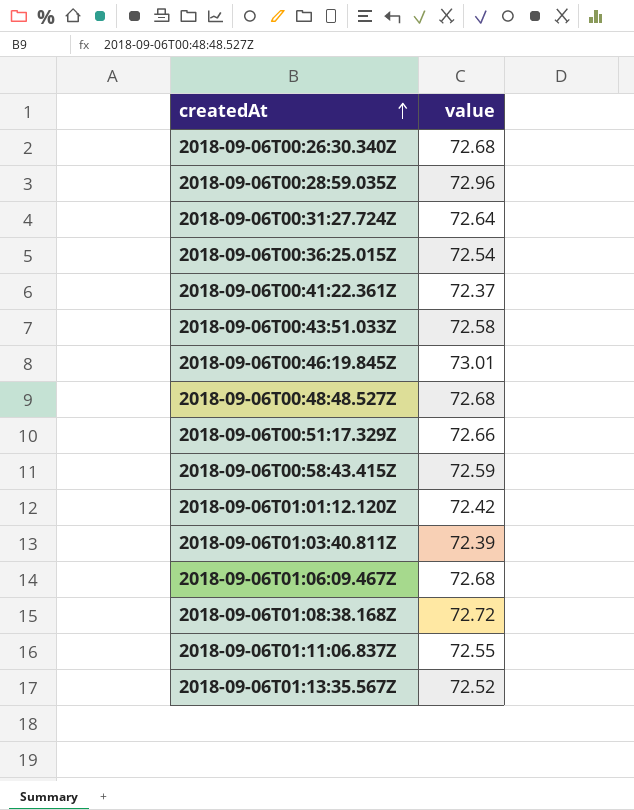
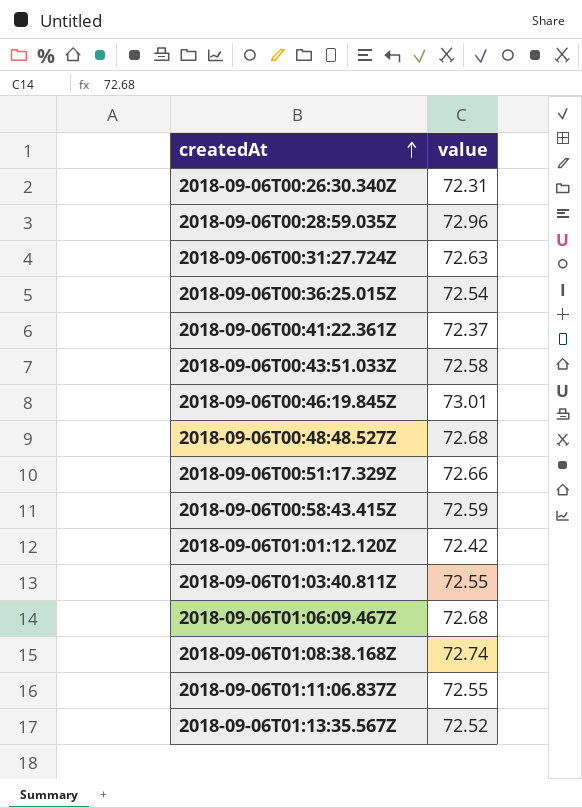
2018-09-06T00:26:30.340Z | value: 72.68 -> 72.31
2018-09-06T00:31:27.724Z | value: 72.64 -> 72.63
2018-09-06T01:03:40.811Z | value: 72.39 -> 72.55
2018-09-06T01:08:38.168Z | value: 72.72 -> 72.74

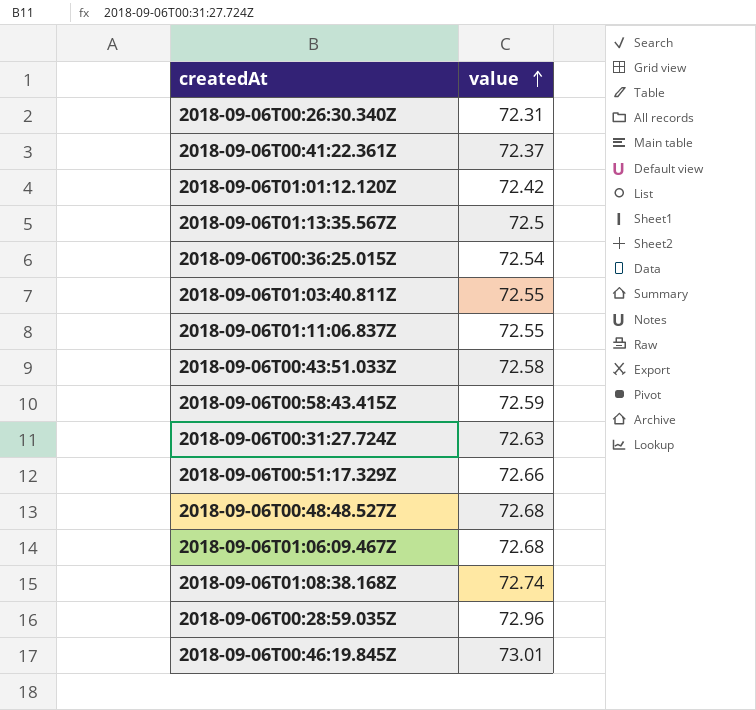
row order: createdAt ascending -> value ascending
2018-09-06T01:13:35.567Z | value: 72.52 -> 72.5

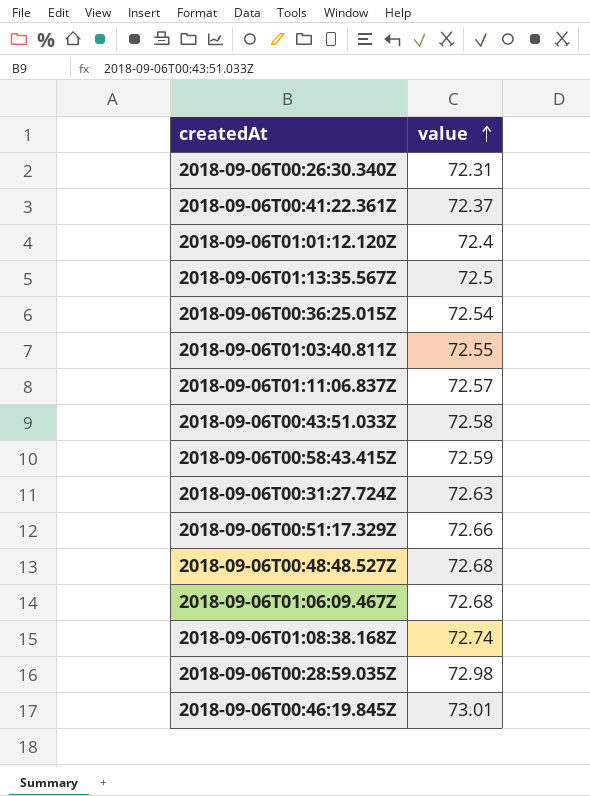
2018-09-06T01:01:12.120Z | value: 72.42 -> 72.4
2018-09-06T01:11:06.837Z | value: 72.55 -> 72.57
2018-09-06T00:28:59.035Z | value: 72.96 -> 72.98

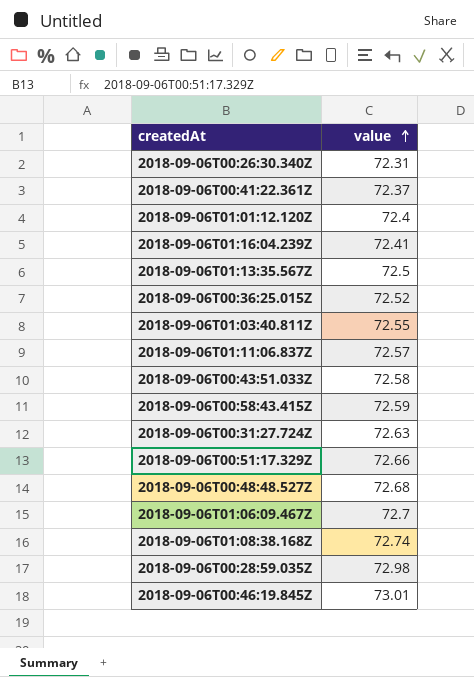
row 2018-09-06T01:16:04.239Z: none -> 72.41
2018-09-06T00:36:25.015Z | value: 72.54 -> 72.52
2018-09-06T01:06:09.467Z | value: 72.68 -> 72.7

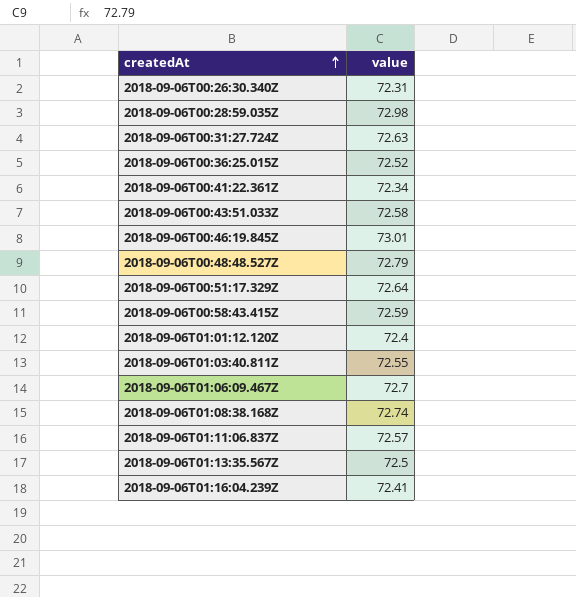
row order: value ascending -> createdAt ascending
2018-09-06T00:41:22.361Z | value: 72.37 -> 72.34
2018-09-06T00:48:48.527Z | value: 72.68 -> 72.79
2018-09-06T00:51:17.329Z | value: 72.66 -> 72.64

